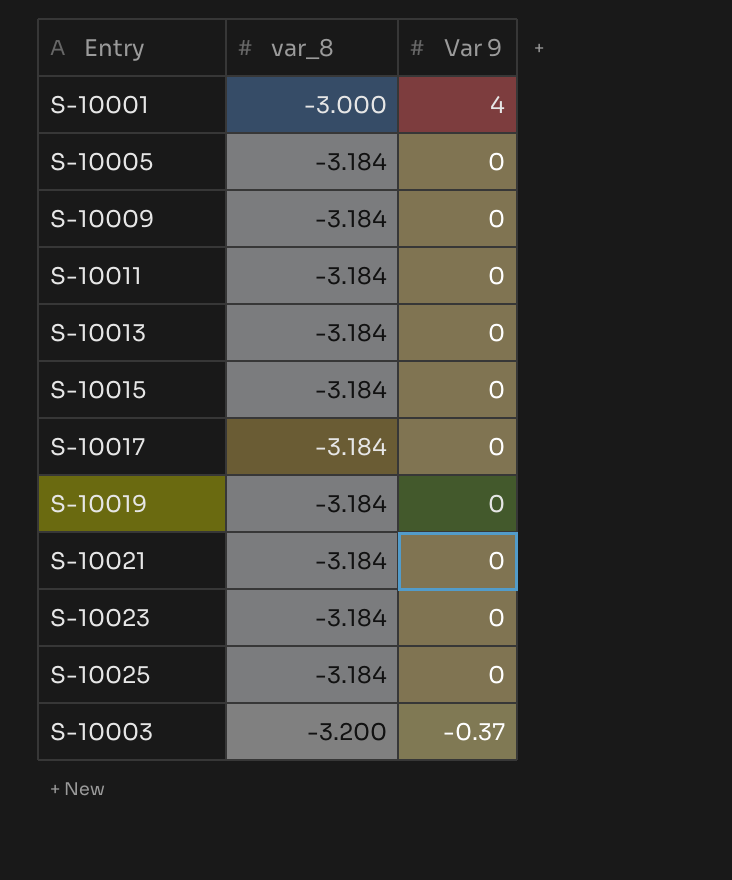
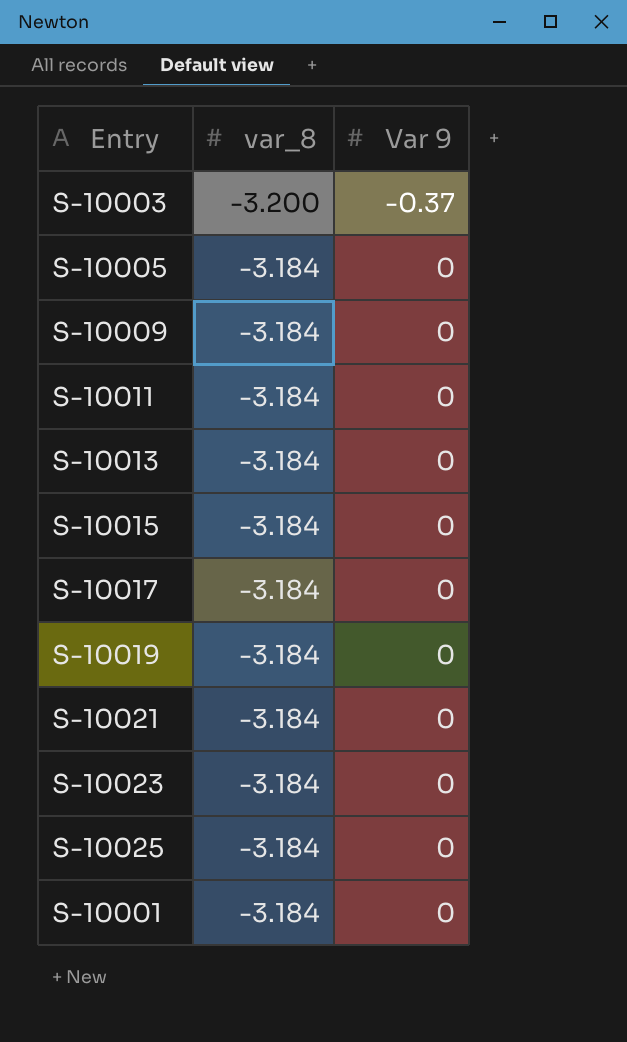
row order: var_8 descending -> var_8 ascending
S-10001 | var_8: -3.000 -> -3.184
S-10001 | Var 9: 4 -> 0

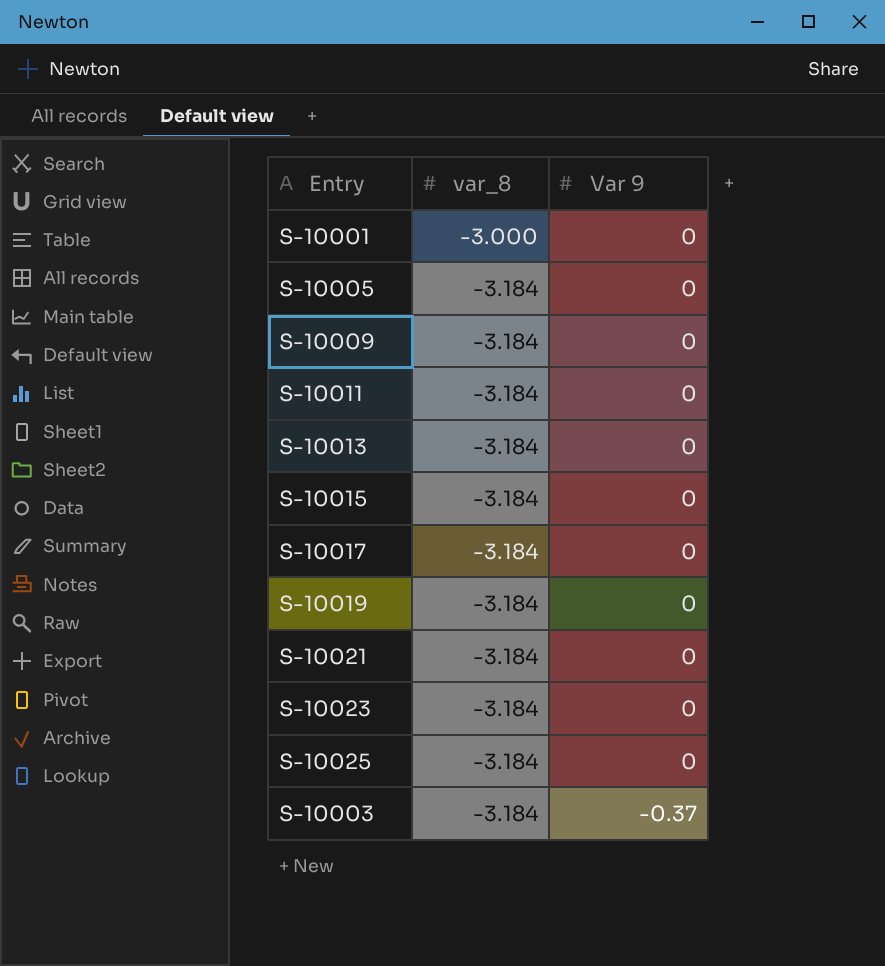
row order: var_8 ascending -> var_8 descending
S-10001 | var_8: -3.184 -> -3.000
S-10003 | var_8: -3.200 -> -3.184

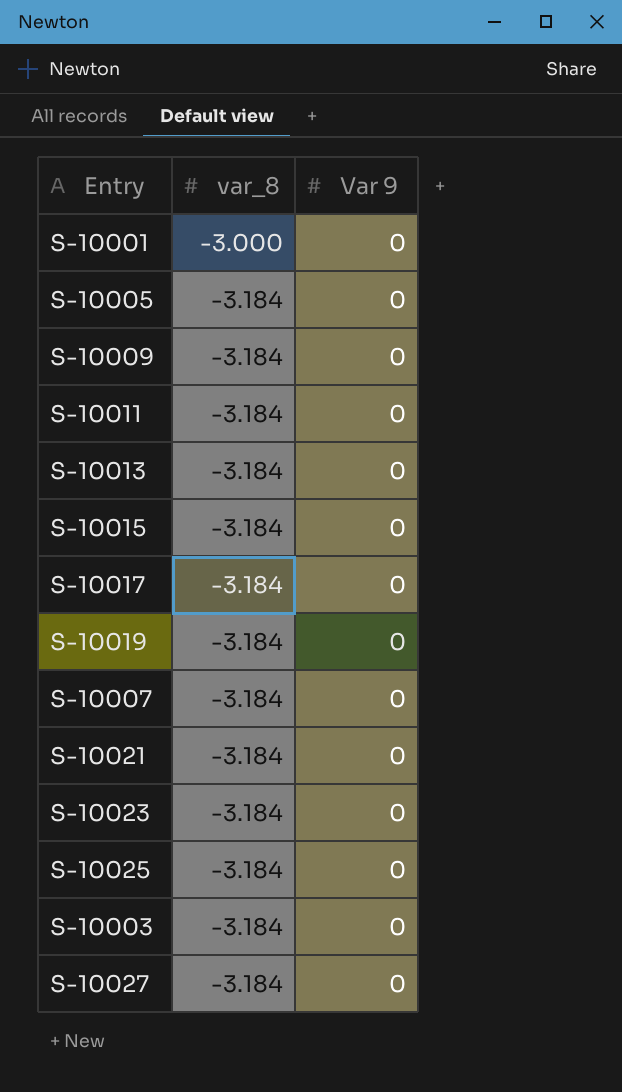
row S-10007: none -> -3.184 | 0
S-10003 | Var 9: -0.37 -> 0
row S-10027: none -> -3.184 | 0

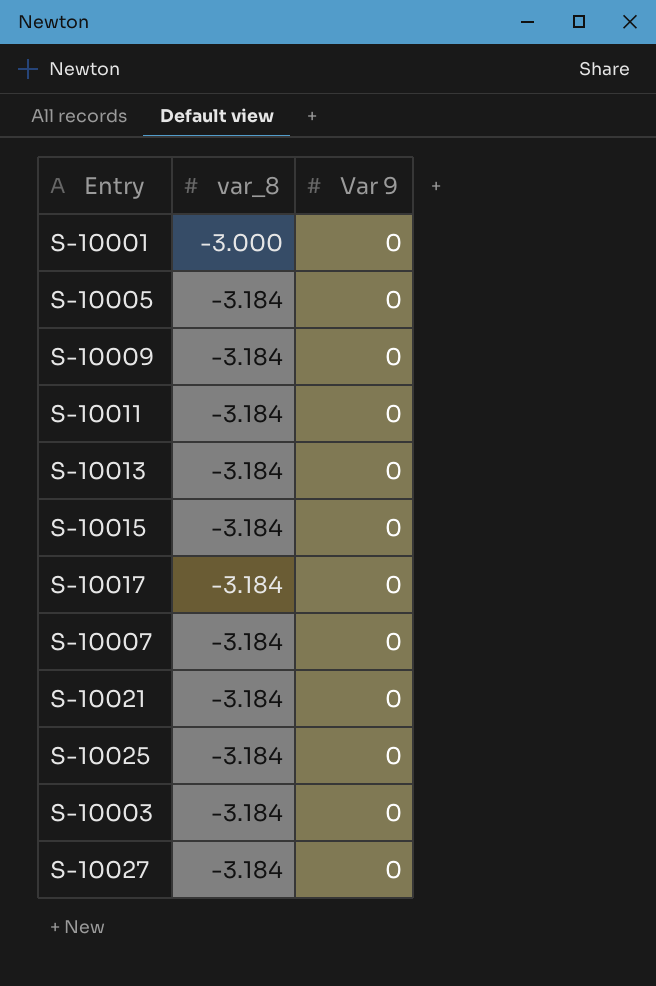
row S-10019: -3.184 | 0 -> none
row S-10023: -3.184 | 0 -> none

